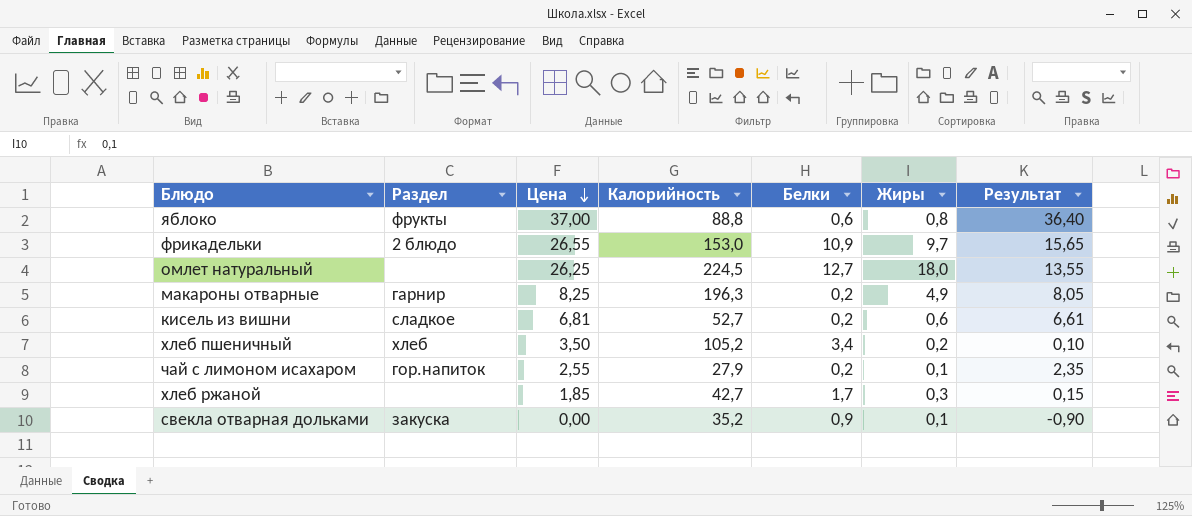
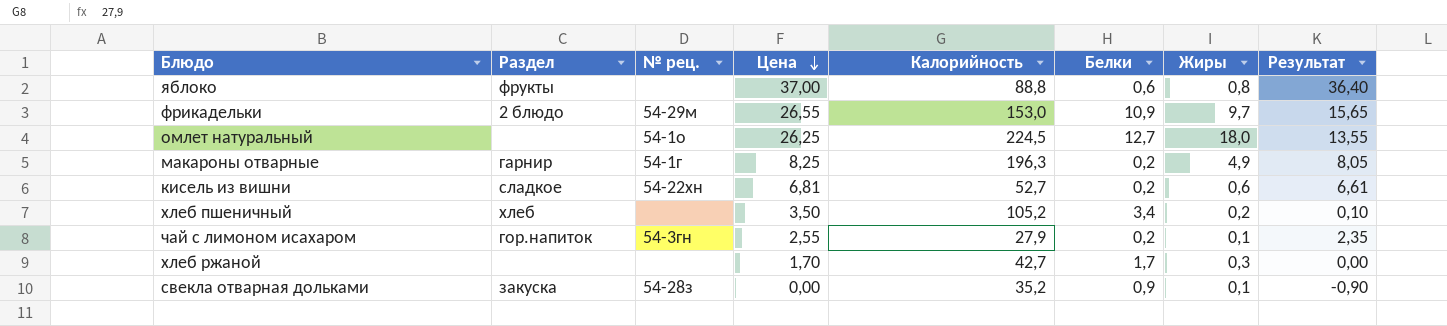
column № рец. | position: none -> 3
хлеб ржаной | Цена: 1,85 -> 1,70
хлеб ржаной | Результат: 0,15 -> 0,00

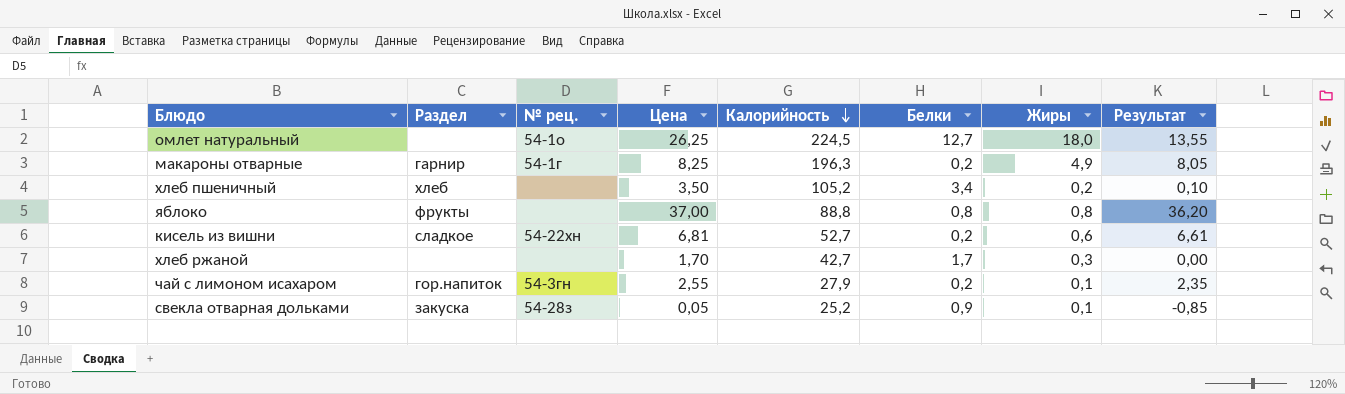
row order: Цена descending -> Калорийность descending
row фрикадельки: 2 блюдо | 54-29м | 26,55 | 153,0 | 10,9 | 9,7 | 15,65 -> none
яблоко | Белки: 0,6 -> 0,8
яблоко | Результат: 36,40 -> 36,20
свекла отварная дольками | Цена: 0,00 -> 0,05
свекла отварная дольками | Калорийность: 35,2 -> 25,2
свекла отварная дольками | Результат: -0,90 -> -0,85

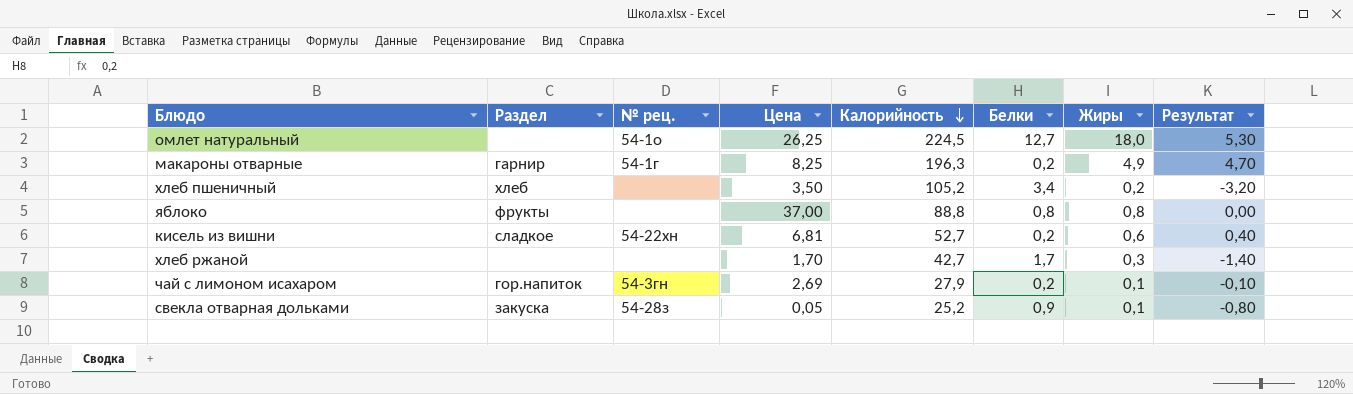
column Результат | formula: [Цена] - [Белки] -> [Жиры] - [Белки]
чай с лимоном исахаром | Цена: 2,55 -> 2,69

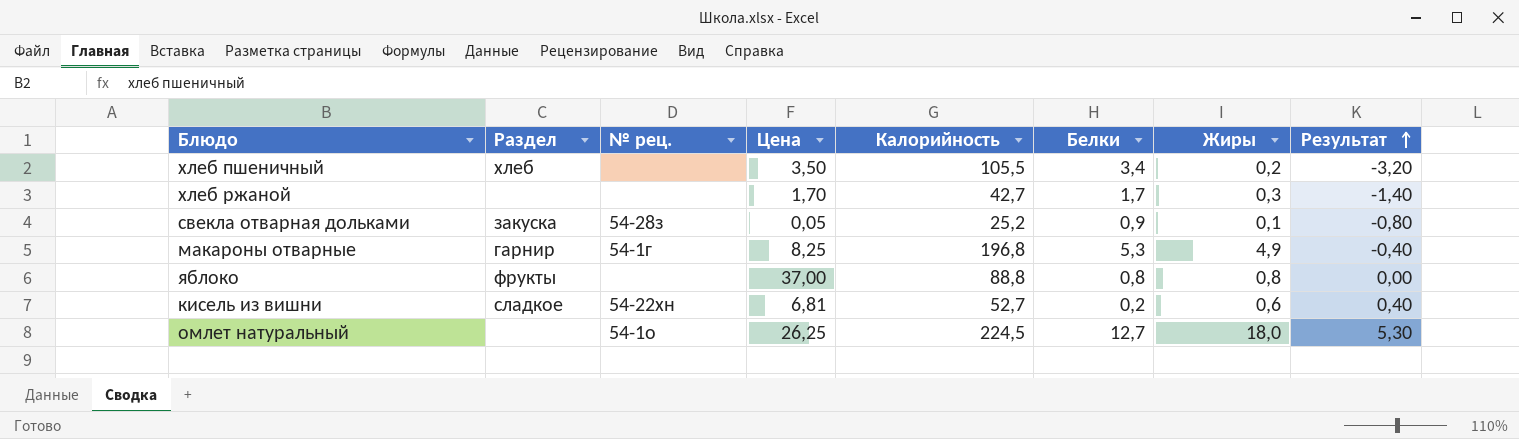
row order: Калорийность descending -> Результат ascending
row чай с лимоном исахаром: гор.напиток | 54-3гн | 2,69 | 27,9 | 0,2 | 0,1 | -0,10 -> none
хлеб пшеничный | Калорийность: 105,2 -> 105,5
макароны отварные | Калорийность: 196,3 -> 196,8
макароны отварные | Белки: 0,2 -> 5,3
макароны отварные | Результат: 4,70 -> -0,40

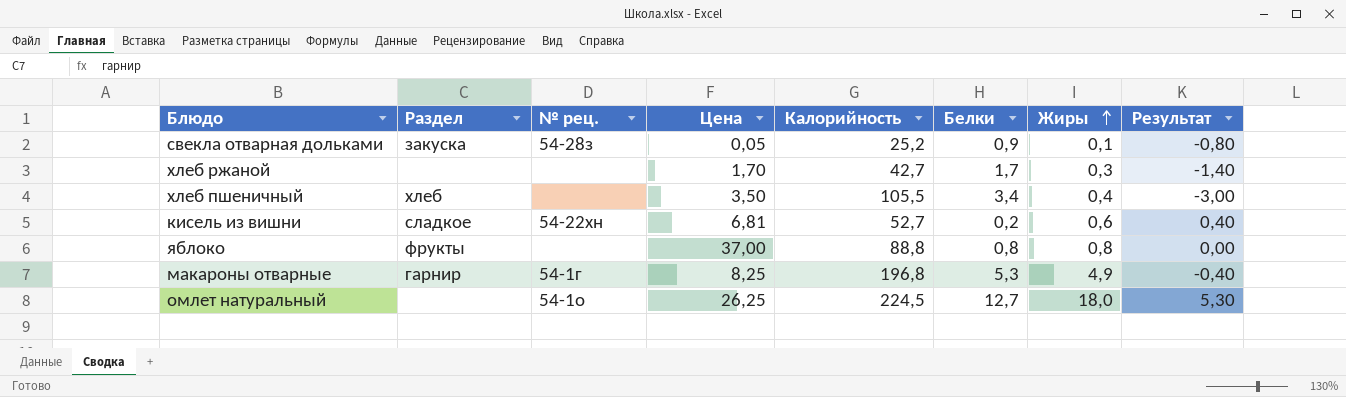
row order: Результат ascending -> Жиры ascending
хлеб пшеничный | Жиры: 0,2 -> 0,4
хлеб пшеничный | Результат: -3,20 -> -3,00

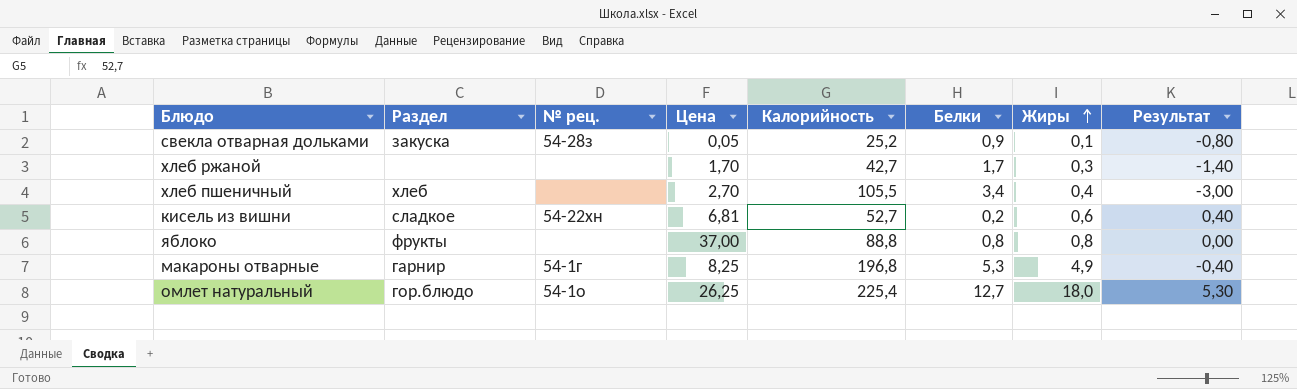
хлеб пшеничный | Цена: 3,50 -> 2,70
омлет натуральный | Раздел: none -> гор.блюдо
омлет натуральный | Калорийность: 224,5 -> 225,4

